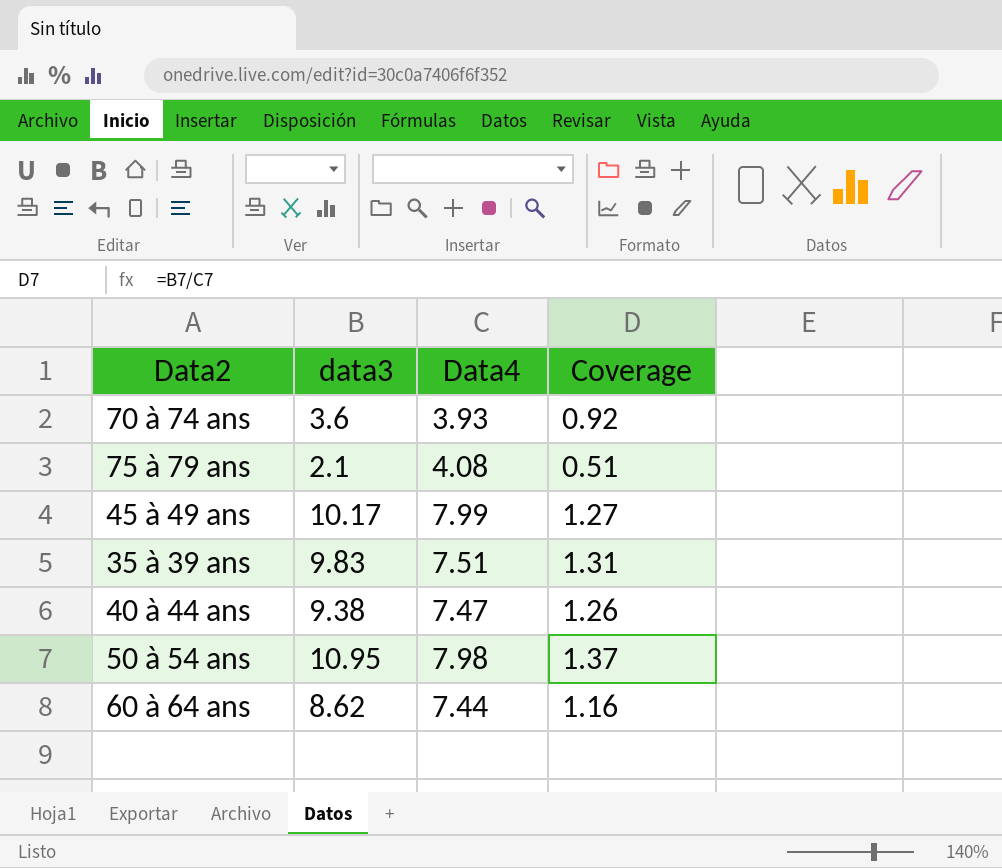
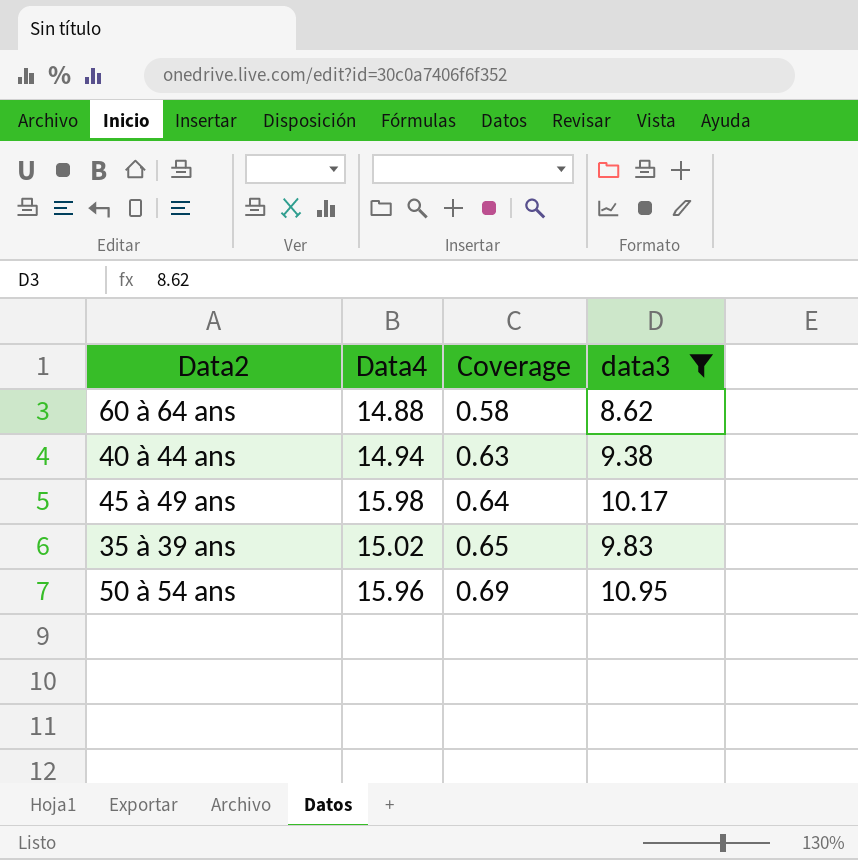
filter: none -> data3 >= 8.62
row order: none -> Coverage ascending
column data3 | position: 2 -> 4
60 à 64 ans | Data4: 7.44 -> 14.88
60 à 64 ans | Coverage: 1.16 -> 0.58
40 à 44 ans | Data4: 7.47 -> 14.94
40 à 44 ans | Coverage: 1.26 -> 0.63
45 à 49 ans | Data4: 7.99 -> 15.98
45 à 49 ans | Coverage: 1.27 -> 0.64
35 à 39 ans | Data4: 7.51 -> 15.02
35 à 39 ans | Coverage: 1.31 -> 0.65
50 à 54 ans | Data4: 7.98 -> 15.96
50 à 54 ans | Coverage: 1.37 -> 0.69

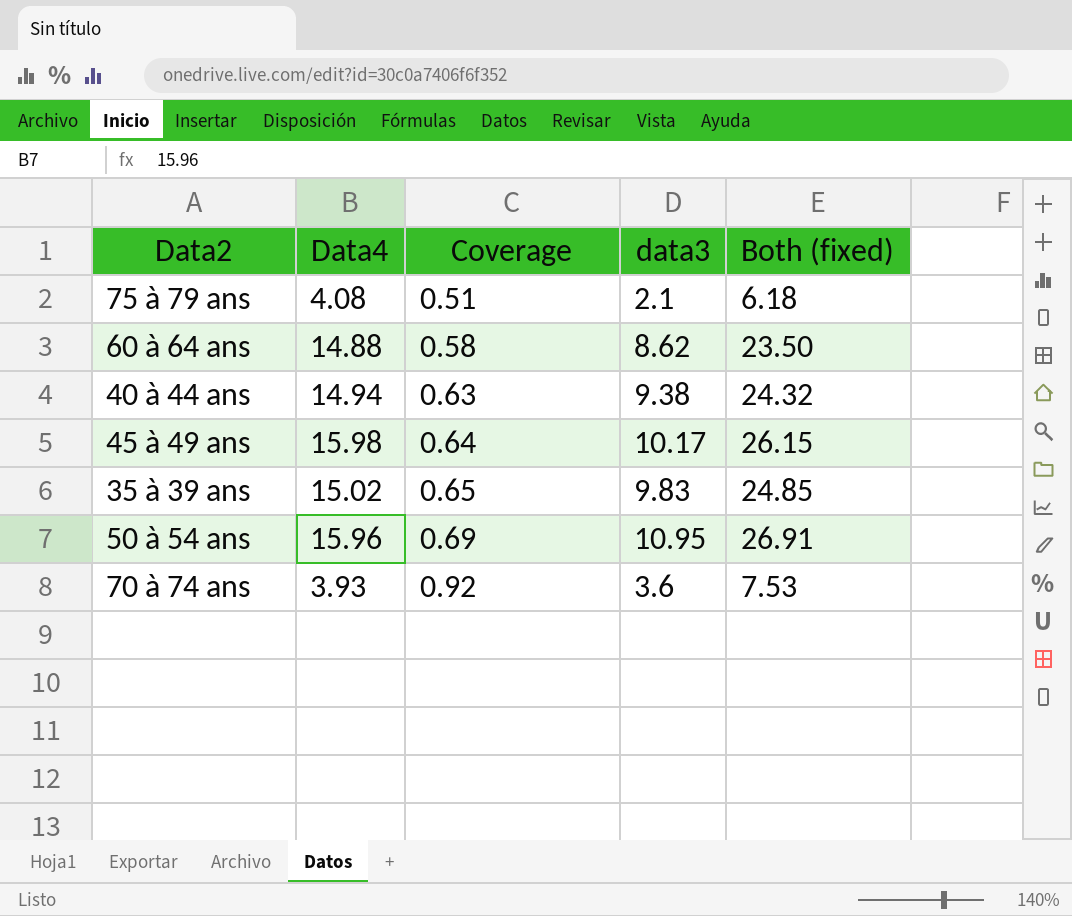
filter: data3 >= 8.62 -> none
column Both (fixed) | formula: none -> [Data4] + [data3]

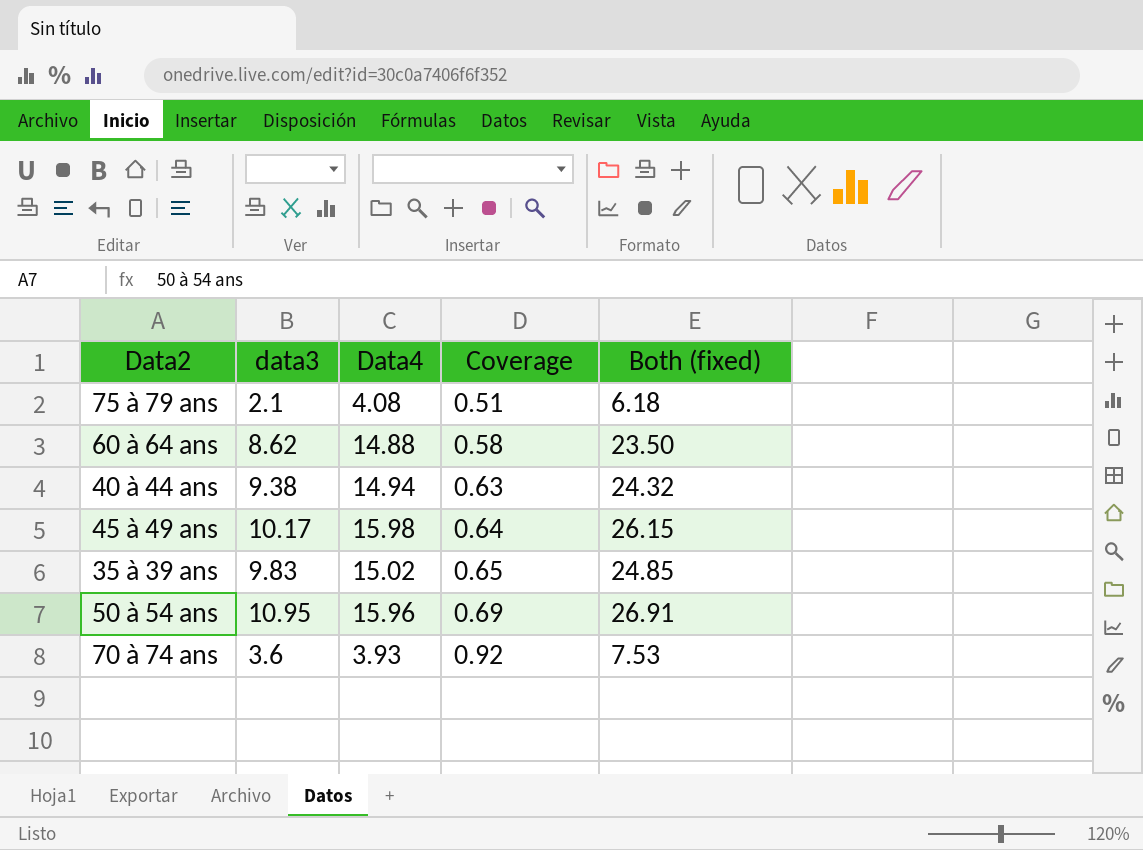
column data3 | position: 4 -> 2

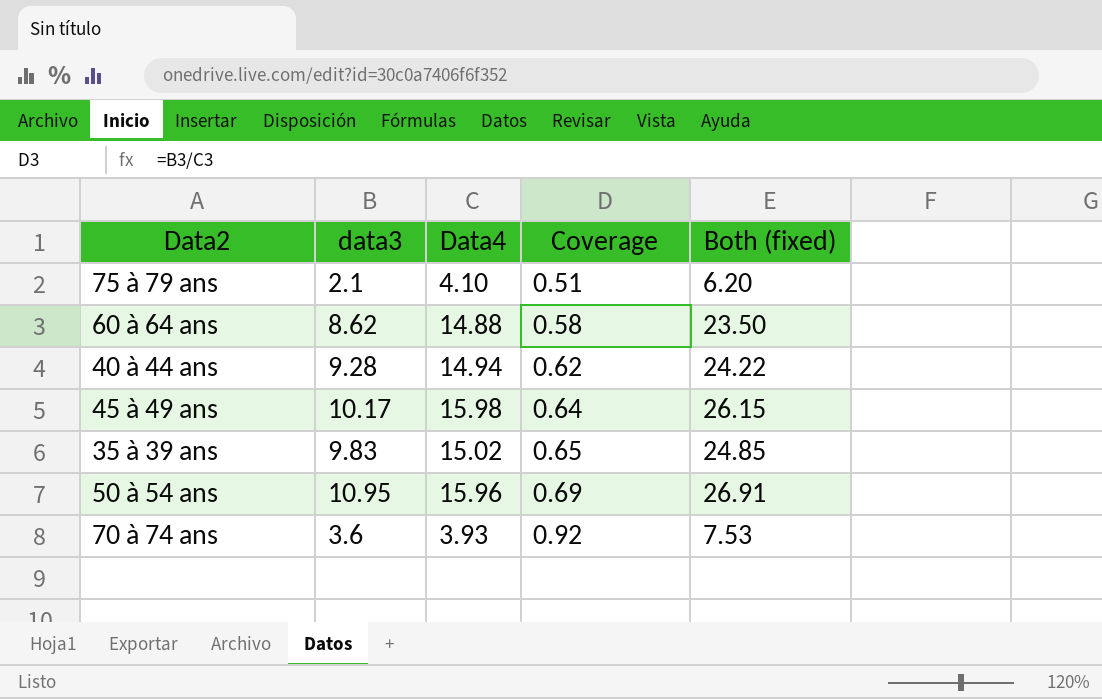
75 à 79 ans | Data4: 4.08 -> 4.10
75 à 79 ans | Both (fixed): 6.18 -> 6.20
40 à 44 ans | data3: 9.38 -> 9.28
40 à 44 ans | Coverage: 0.63 -> 0.62
40 à 44 ans | Both (fixed): 24.32 -> 24.22

